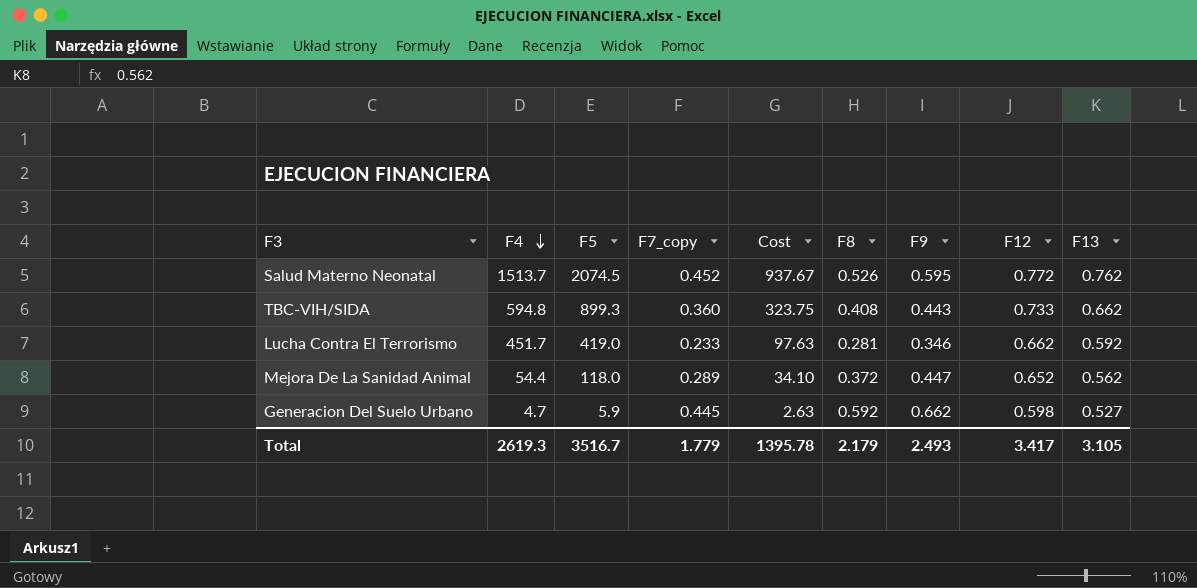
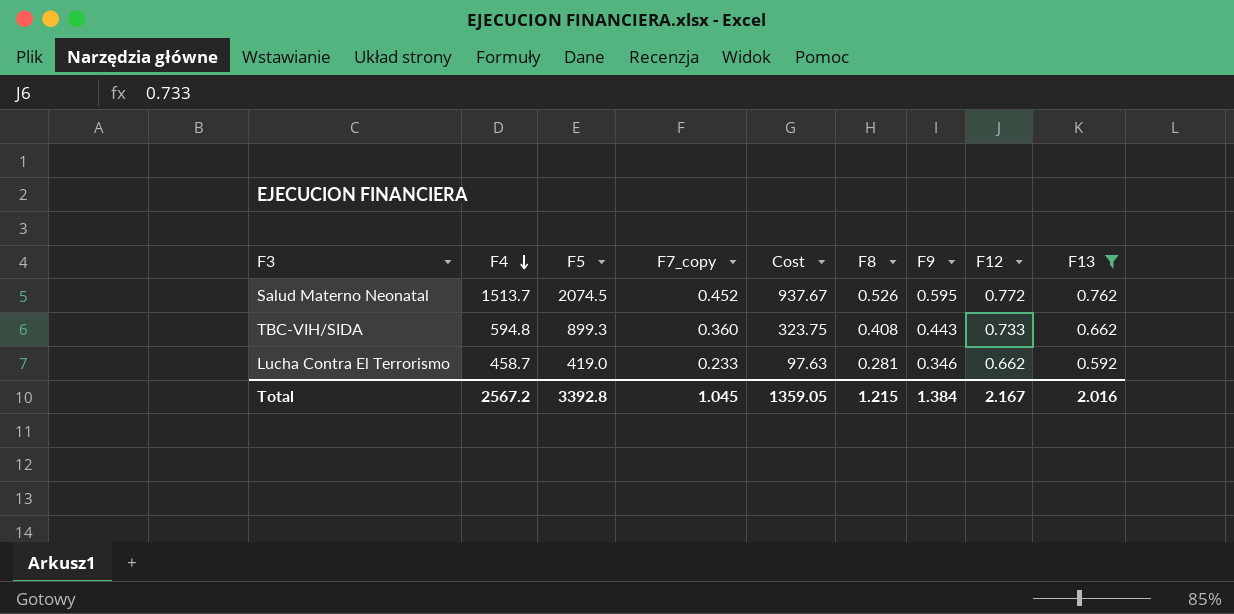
filter: none -> F13 >= 0.592
Lucha Contra El Terrorismo | F4: 451.7 -> 458.7
Total | F4: 2619.3 -> 2567.2
Total | F5: 3516.7 -> 3392.8
Total | F7_copy: 1.779 -> 1.045
Total | Cost: 1395.78 -> 1359.05
Total | F8: 2.179 -> 1.215
Total | F9: 2.493 -> 1.384
Total | F12: 3.417 -> 2.167
Total | F13: 3.105 -> 2.016

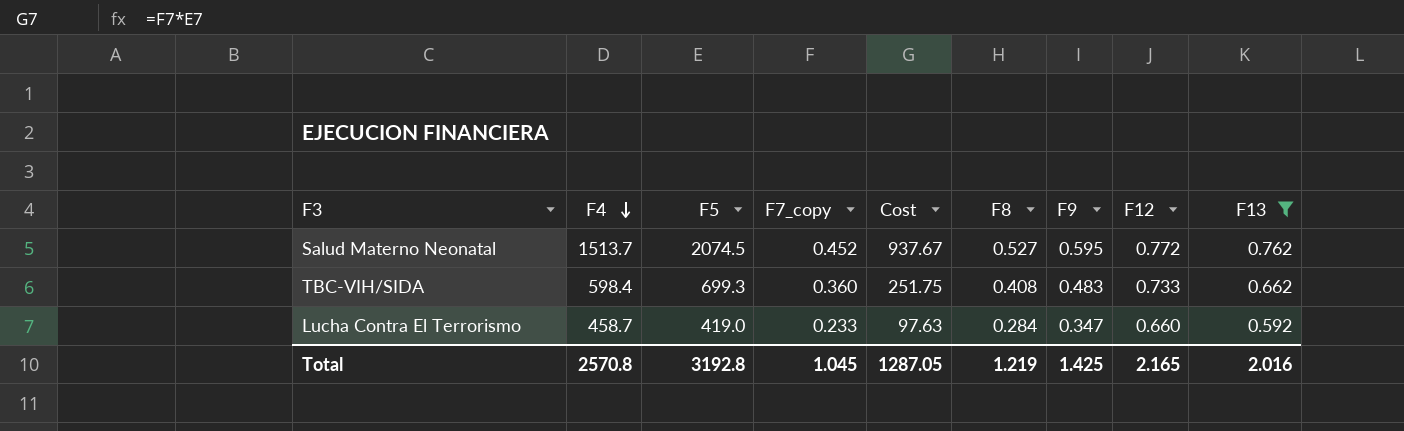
Salud Materno Neonatal | F8: 0.526 -> 0.527
TBC-VIH/SIDA | F4: 594.8 -> 598.4
TBC-VIH/SIDA | F5: 899.3 -> 699.3
TBC-VIH/SIDA | Cost: 323.75 -> 251.75
TBC-VIH/SIDA | F9: 0.443 -> 0.483
Lucha Contra El Terrorismo | F8: 0.281 -> 0.284
Lucha Contra El Terrorismo | F9: 0.346 -> 0.347
Lucha Contra El Terrorismo | F12: 0.662 -> 0.660
Total | F4: 2567.2 -> 2570.8
Total | F5: 3392.8 -> 3192.8
Total | Cost: 1359.05 -> 1287.05
Total | F8: 1.215 -> 1.219
Total | F9: 1.384 -> 1.425
Total | F12: 2.167 -> 2.165

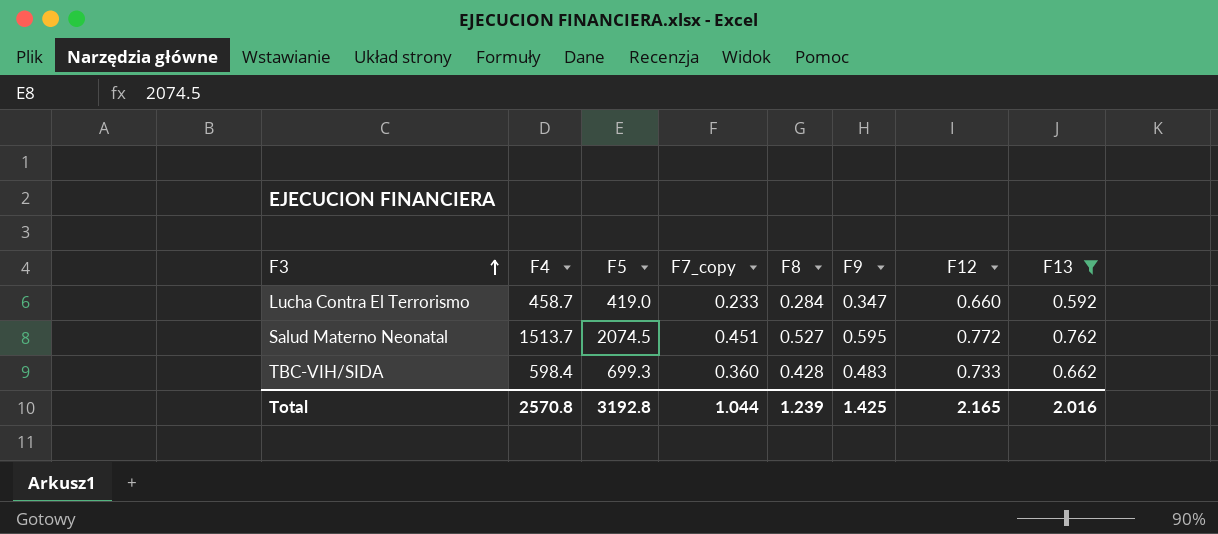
row order: F4 descending -> F3 ascending
column Cost | formula: [F5] * [F7_copy] -> none
Salud Materno Neonatal | F7_copy: 0.452 -> 0.451
TBC-VIH/SIDA | F8: 0.408 -> 0.428
Total | F7_copy: 1.045 -> 1.044
Total | F8: 1.219 -> 1.239

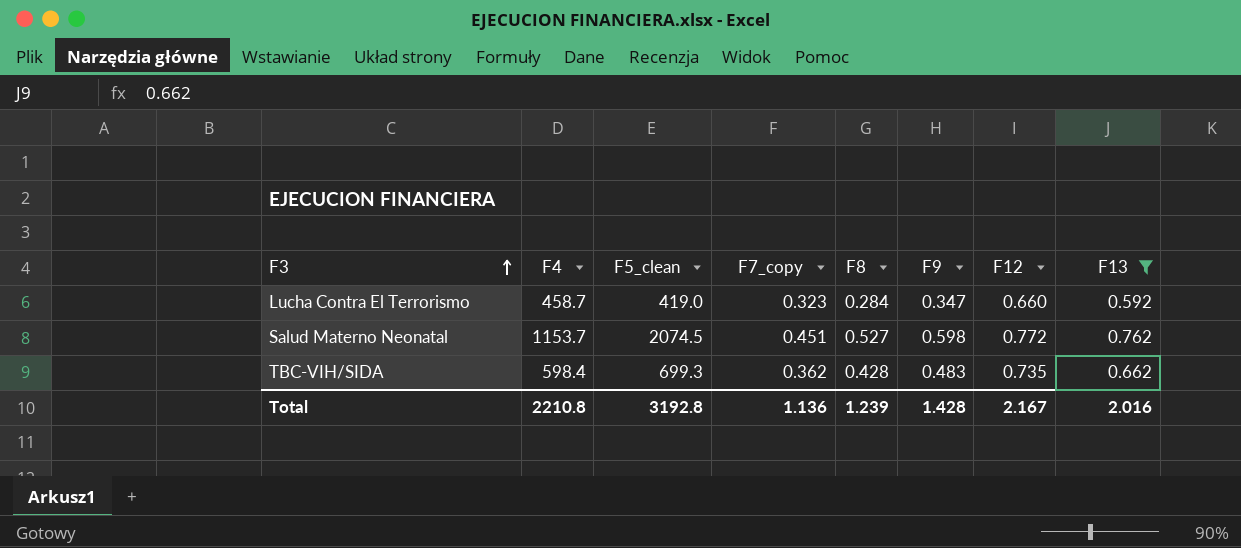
column name: F5 -> F5_clean
Lucha Contra El Terrorismo | F7_copy: 0.233 -> 0.323
Salud Materno Neonatal | F4: 1513.7 -> 1153.7
Salud Materno Neonatal | F9: 0.595 -> 0.598
TBC-VIH/SIDA | F7_copy: 0.360 -> 0.362
TBC-VIH/SIDA | F12: 0.733 -> 0.735
Total | F4: 2570.8 -> 2210.8
Total | F7_copy: 1.044 -> 1.136
Total | F9: 1.425 -> 1.428
Total | F12: 2.165 -> 2.167

